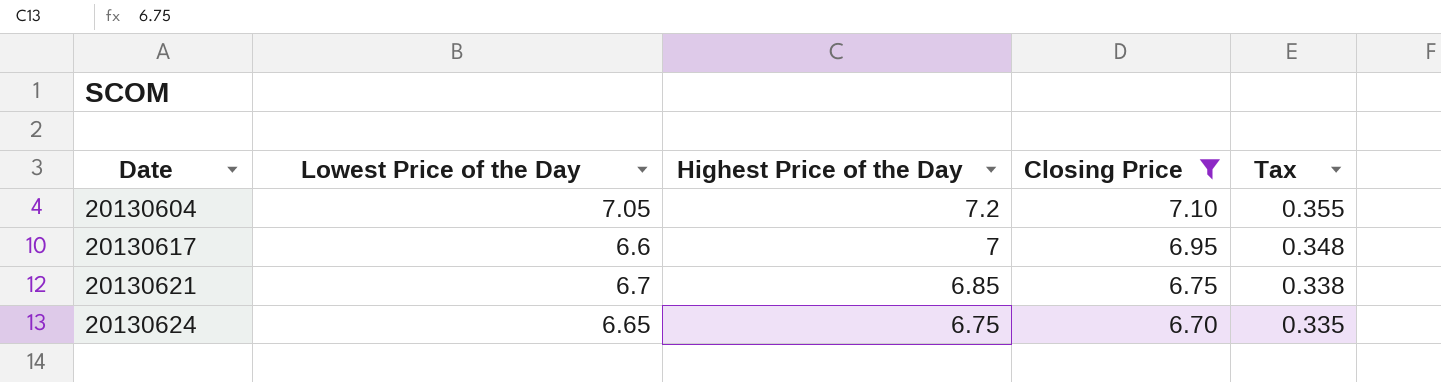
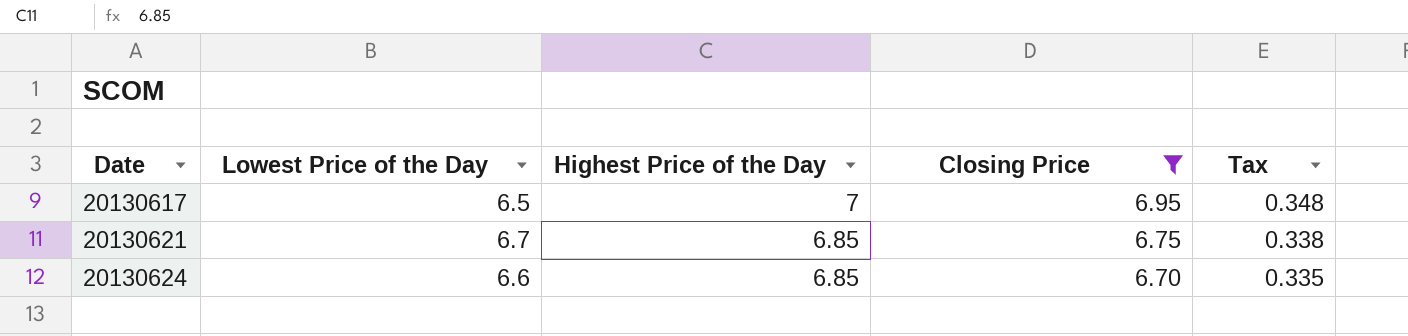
row 20130604: 7.05 | 7.2 | 7.10 | 0.355 -> none
20130617 | Lowest Price of the Day: 6.6 -> 6.5
20130624 | Lowest Price of the Day: 6.65 -> 6.6
20130624 | Highest Price of the Day: 6.75 -> 6.85

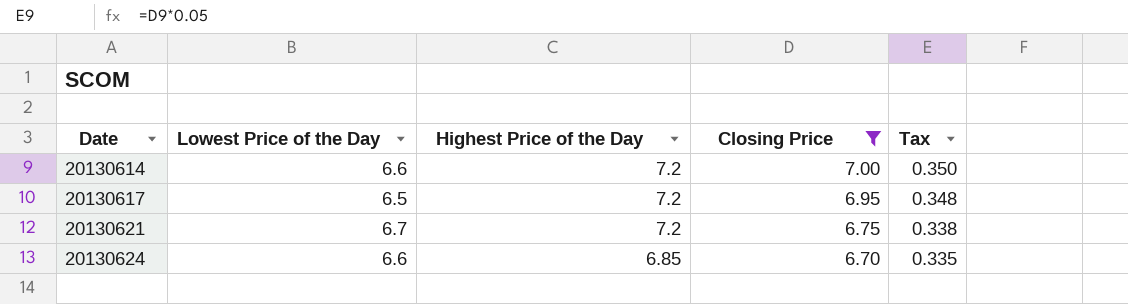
row 20130614: none -> 6.6 | 7.2 | 7.00 | 0.350
20130617 | Highest Price of the Day: 7 -> 7.2
20130621 | Highest Price of the Day: 6.85 -> 7.2

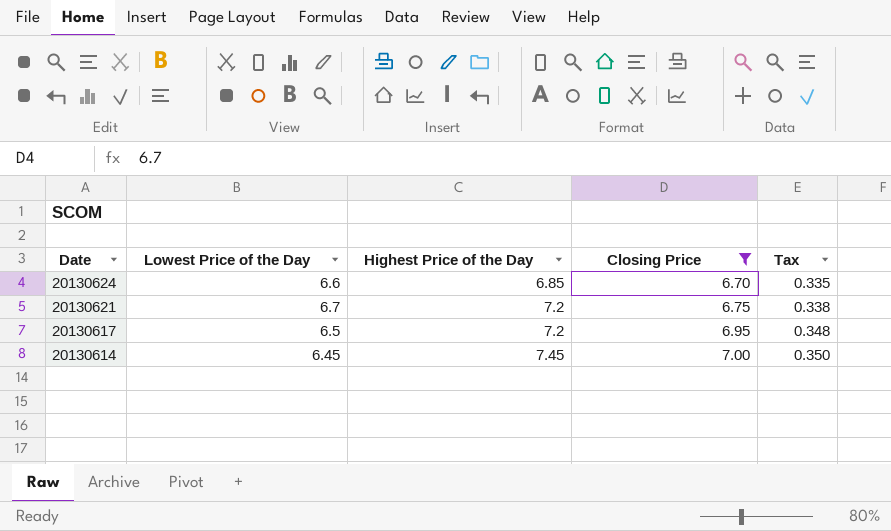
row order: Date ascending -> Date descending
20130614 | Lowest Price of the Day: 6.6 -> 6.45
20130614 | Highest Price of the Day: 7.2 -> 7.45

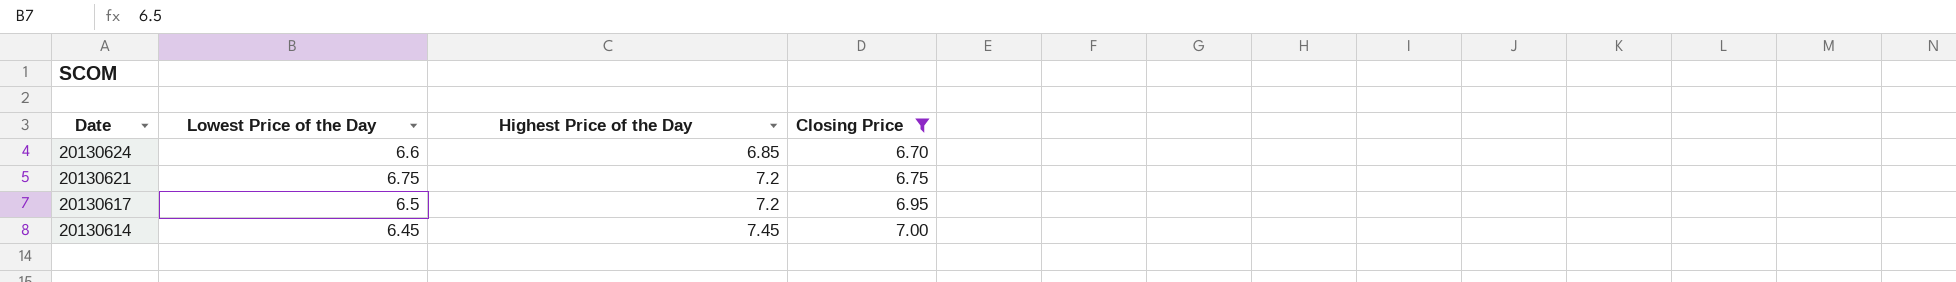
column Tax | formula: [Closing Price] * 0.05 -> none
20130621 | Lowest Price of the Day: 6.7 -> 6.75

